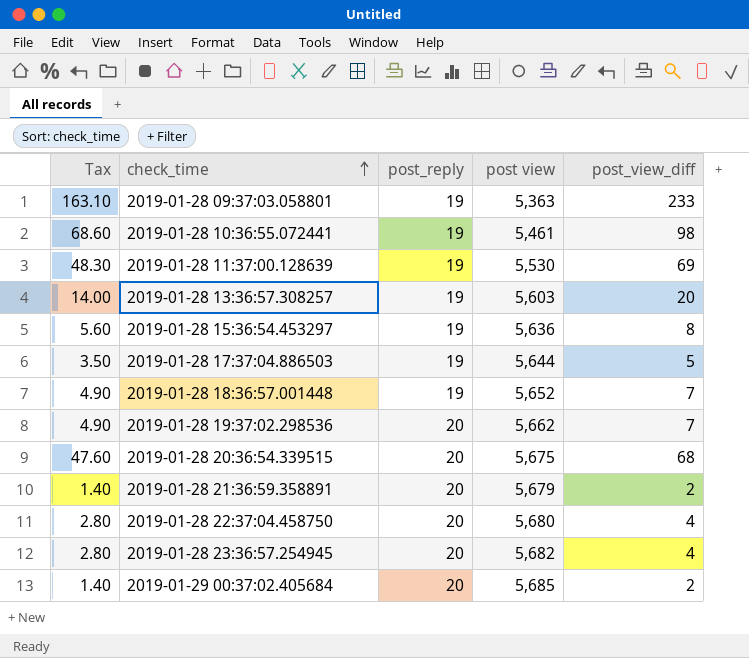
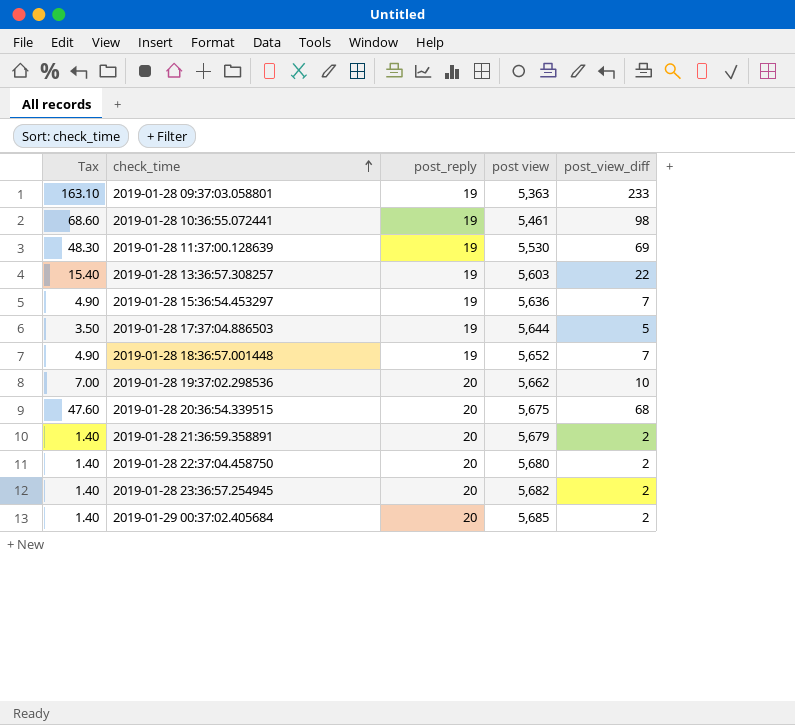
2019-01-28 13:36:57.308257 | Tax: 14.00 -> 15.40
2019-01-28 13:36:57.308257 | post_view_diff: 20 -> 22
2019-01-28 15:36:54.453297 | Tax: 5.60 -> 4.90
2019-01-28 15:36:54.453297 | post_view_diff: 8 -> 7
2019-01-28 19:37:02.298536 | Tax: 4.90 -> 7.00
2019-01-28 19:37:02.298536 | post_view_diff: 7 -> 10
2019-01-28 22:37:04.458750 | Tax: 2.80 -> 1.40
2019-01-28 22:37:04.458750 | post_view_diff: 4 -> 2
2019-01-28 23:36:57.254945 | Tax: 2.80 -> 1.40
2019-01-28 23:36:57.254945 | post_view_diff: 4 -> 2

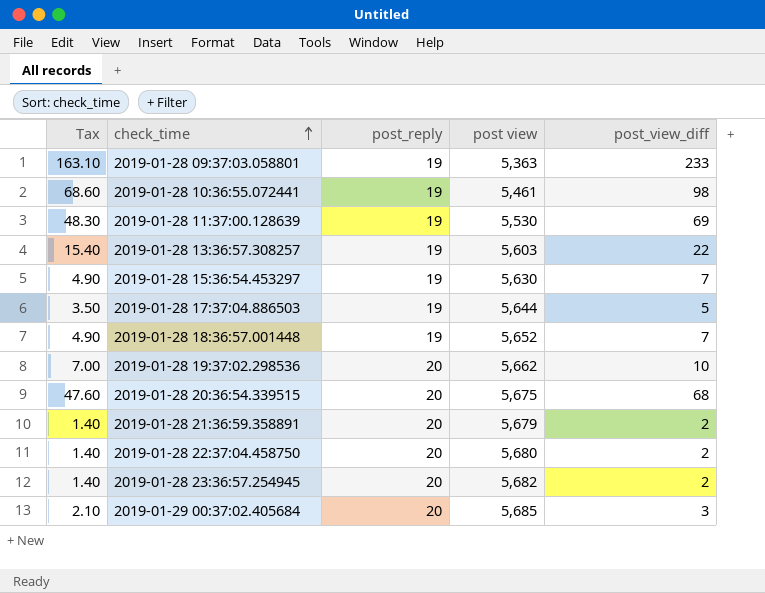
2019-01-28 15:36:54.453297 | post view: 5,636 -> 5,630
2019-01-29 00:37:02.405684 | Tax: 1.40 -> 2.10
2019-01-29 00:37:02.405684 | post_view_diff: 2 -> 3

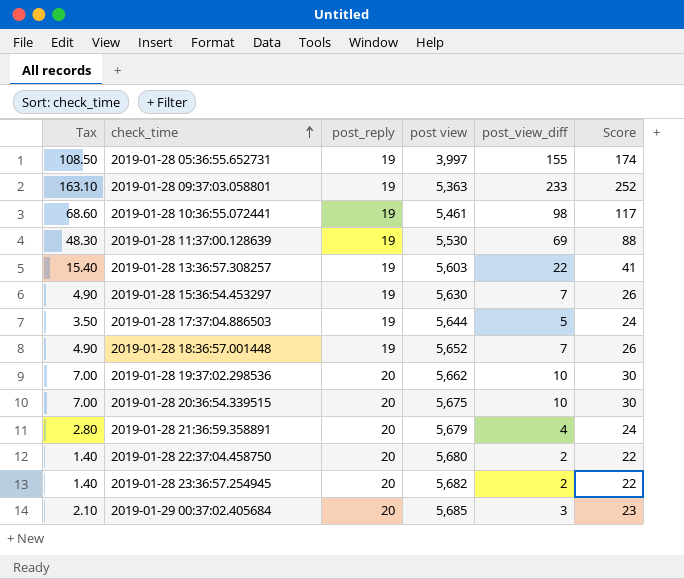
column Score | formula: none -> [post_reply] + [post_view_diff]
row 2019-01-28 05:36:55.652731: none -> 108.50 | 19 | 3,997 | 155 | 174
2019-01-28 20:36:54.339515 | Tax: 47.60 -> 7.00
2019-01-28 20:36:54.339515 | post_view_diff: 68 -> 10
2019-01-28 21:36:59.358891 | Tax: 1.40 -> 2.80
2019-01-28 21:36:59.358891 | post_view_diff: 2 -> 4

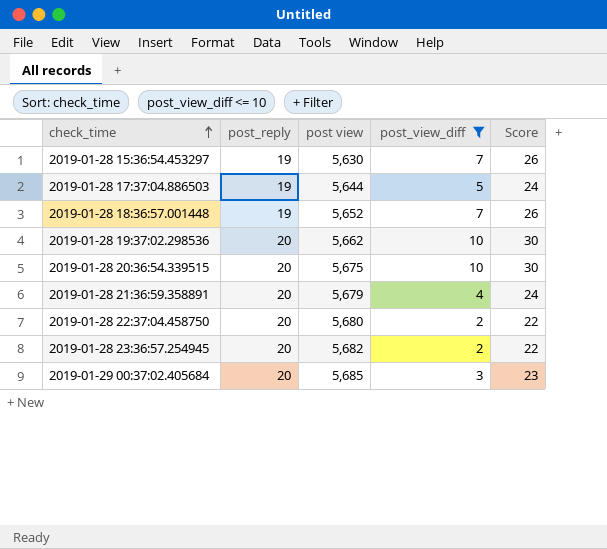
filter: none -> post_view_diff <= 10
column Tax | formula: [post_view_diff] * 0.7 -> none

